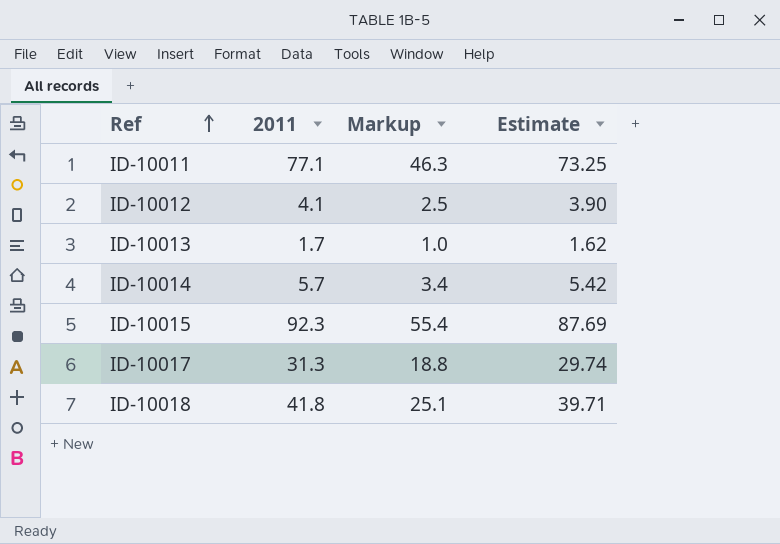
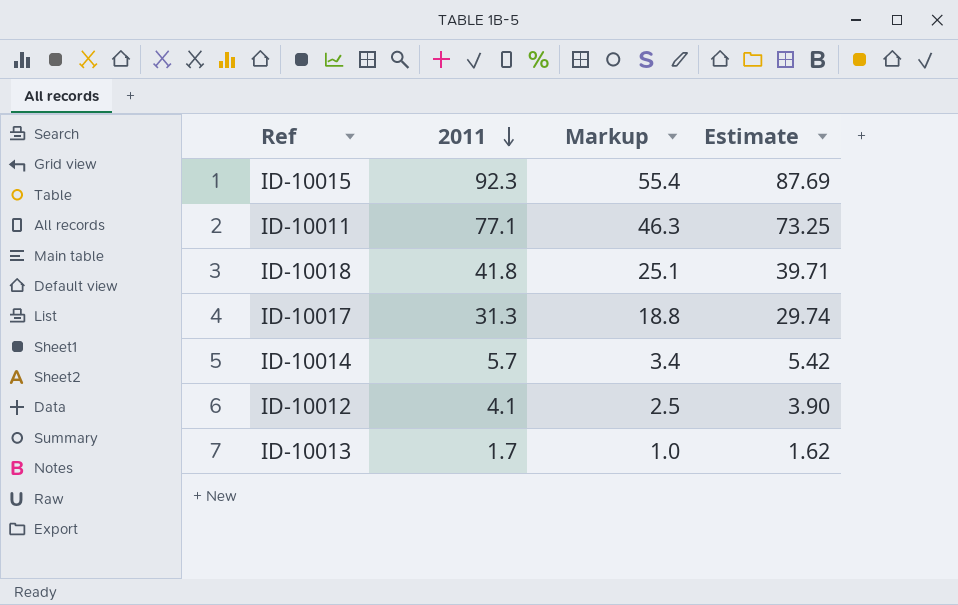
row order: Ref ascending -> 2011 descending

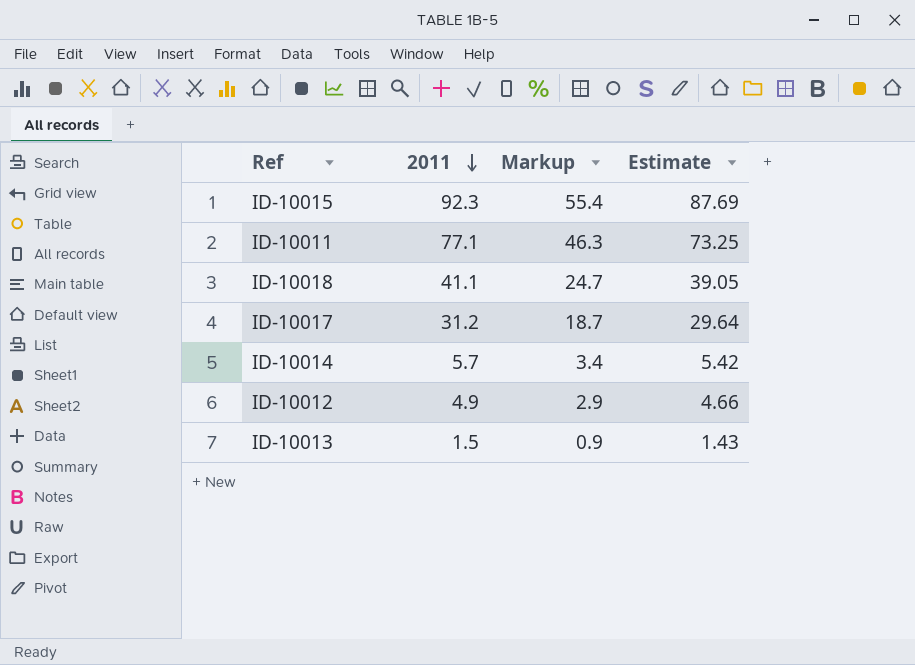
ID-10018 | 2011: 41.8 -> 41.1
ID-10018 | Markup: 25.1 -> 24.7
ID-10018 | Estimate: 39.71 -> 39.05
ID-10017 | 2011: 31.3 -> 31.2
ID-10017 | Markup: 18.8 -> 18.7
ID-10017 | Estimate: 29.74 -> 29.64
ID-10012 | 2011: 4.1 -> 4.9
ID-10012 | Markup: 2.5 -> 2.9
ID-10012 | Estimate: 3.90 -> 4.66
ID-10013 | 2011: 1.7 -> 1.5
ID-10013 | Markup: 1.0 -> 0.9
ID-10013 | Estimate: 1.62 -> 1.43

